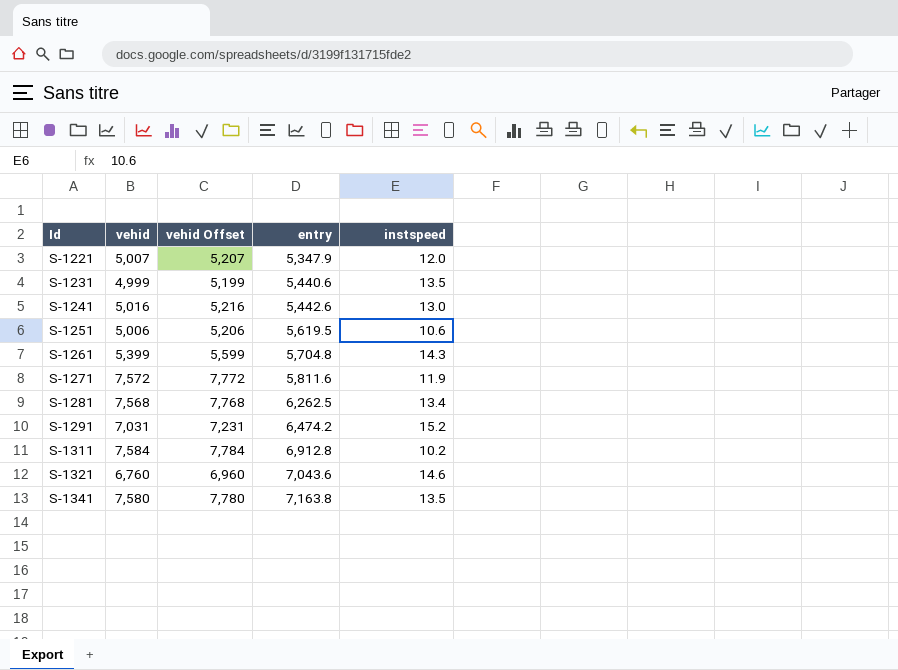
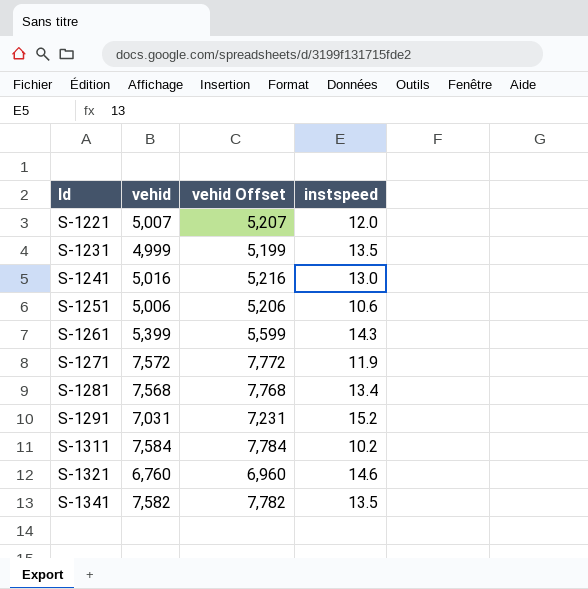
column entry | position: 4 -> none
S-1341 | vehid: 7,580 -> 7,582
S-1341 | vehid Offset: 7,780 -> 7,782

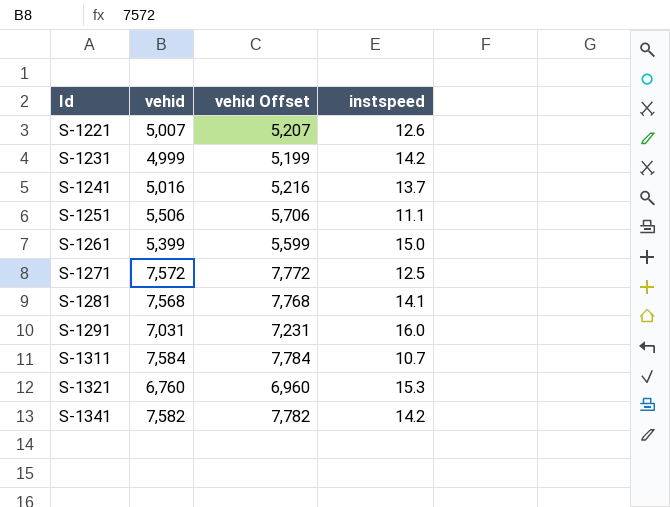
S-1221 | instspeed: 12.0 -> 12.6
S-1231 | instspeed: 13.5 -> 14.2
S-1241 | instspeed: 13.0 -> 13.7
S-1251 | vehid: 5,006 -> 5,506
S-1251 | vehid Offset: 5,206 -> 5,706
S-1251 | instspeed: 10.6 -> 11.1
S-1261 | instspeed: 14.3 -> 15.0
S-1271 | instspeed: 11.9 -> 12.5
S-1281 | instspeed: 13.4 -> 14.1
S-1291 | instspeed: 15.2 -> 16.0
S-1311 | instspeed: 10.2 -> 10.7
S-1321 | instspeed: 14.6 -> 15.3
S-1341 | instspeed: 13.5 -> 14.2

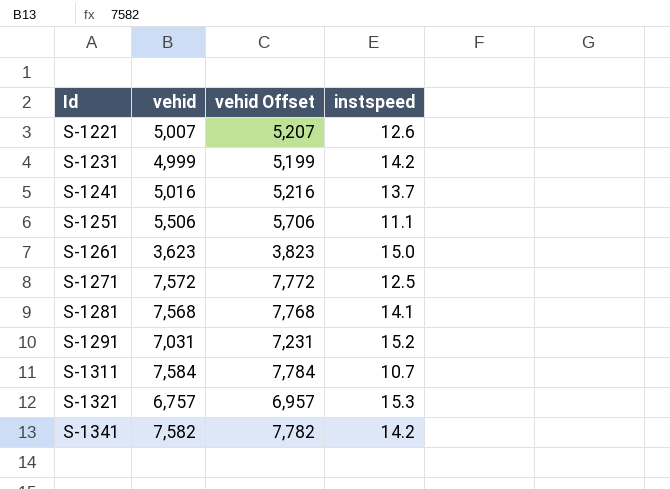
S-1261 | vehid: 5,399 -> 3,623
S-1261 | vehid Offset: 5,599 -> 3,823
S-1291 | instspeed: 16.0 -> 15.2
S-1321 | vehid: 6,760 -> 6,757
S-1321 | vehid Offset: 6,960 -> 6,957

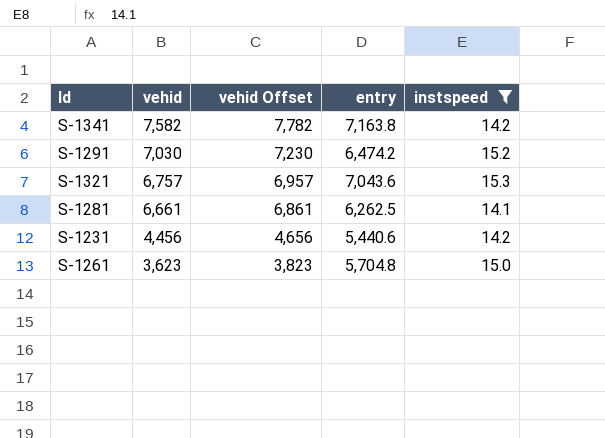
filter: none -> instspeed >= 14.1
row order: Id ascending -> vehid descending
column entry | position: none -> 4
S-1291 | vehid: 7,031 -> 7,030
S-1291 | vehid Offset: 7,231 -> 7,230
S-1281 | vehid: 7,568 -> 6,661
S-1281 | vehid Offset: 7,768 -> 6,861
S-1231 | vehid: 4,999 -> 4,456
S-1231 | vehid Offset: 5,199 -> 4,656

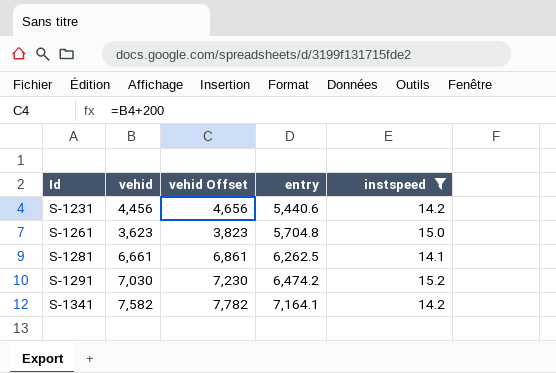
row order: vehid descending -> Id ascending
row S-1321: 6,757 | 6,957 | 7,043.6 | 15.3 -> none
S-1341 | entry: 7,163.8 -> 7,164.1

